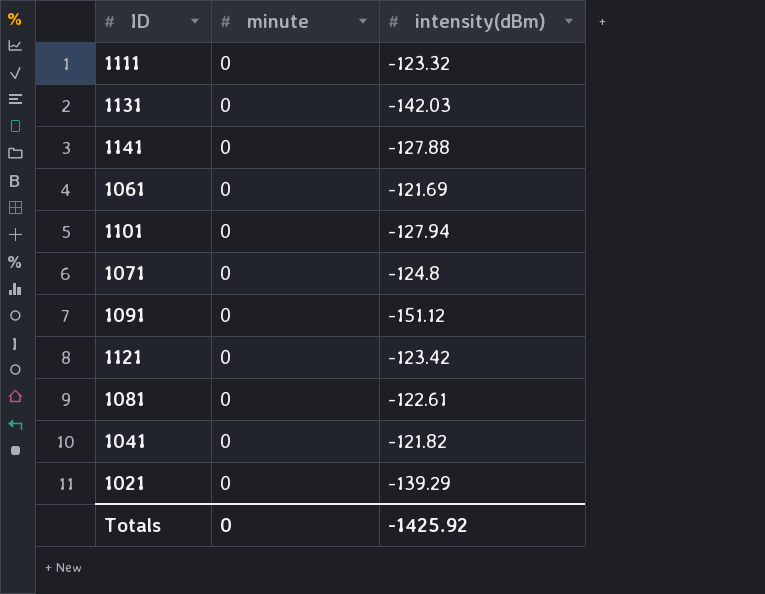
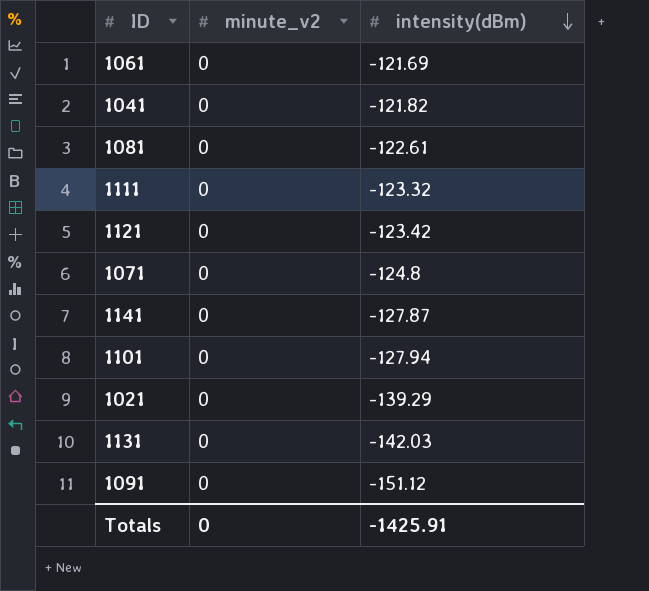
row order: none -> intensity(dBm) descending
column name: minute -> minute_v2
1141 | intensity(dBm): -127.88 -> -127.87
Totals | intensity(dBm): -1425.92 -> -1425.91

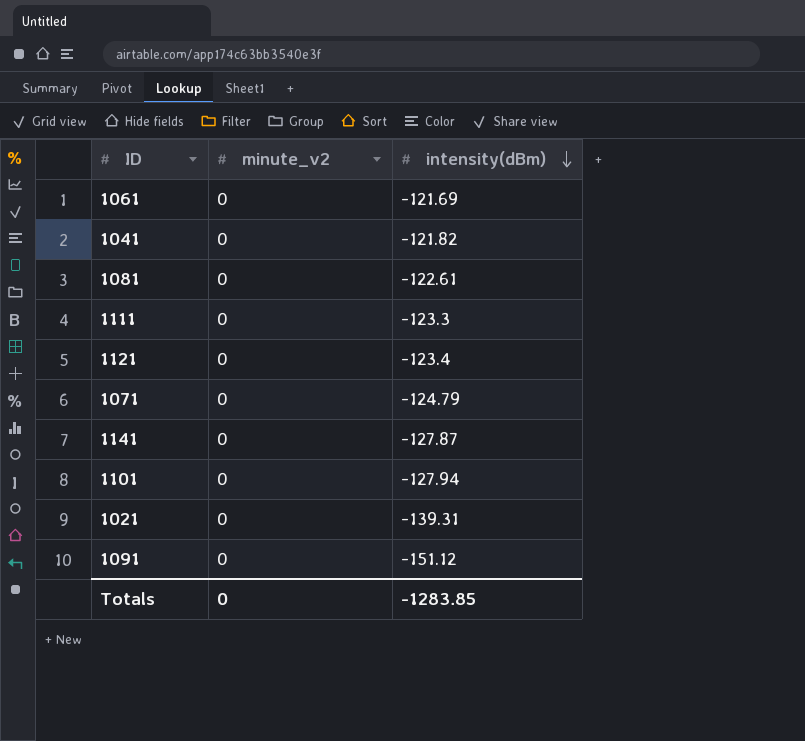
row 1131: 0 | -142.03 -> none
1111 | intensity(dBm): -123.32 -> -123.3
1121 | intensity(dBm): -123.42 -> -123.4
1071 | intensity(dBm): -124.8 -> -124.79
1021 | intensity(dBm): -139.29 -> -139.31
Totals | intensity(dBm): -1425.91 -> -1283.85

